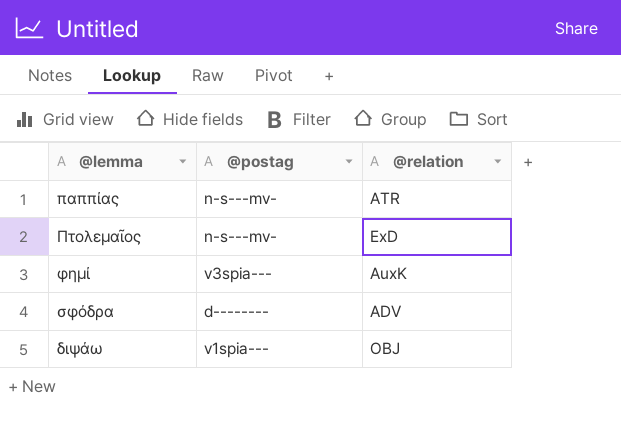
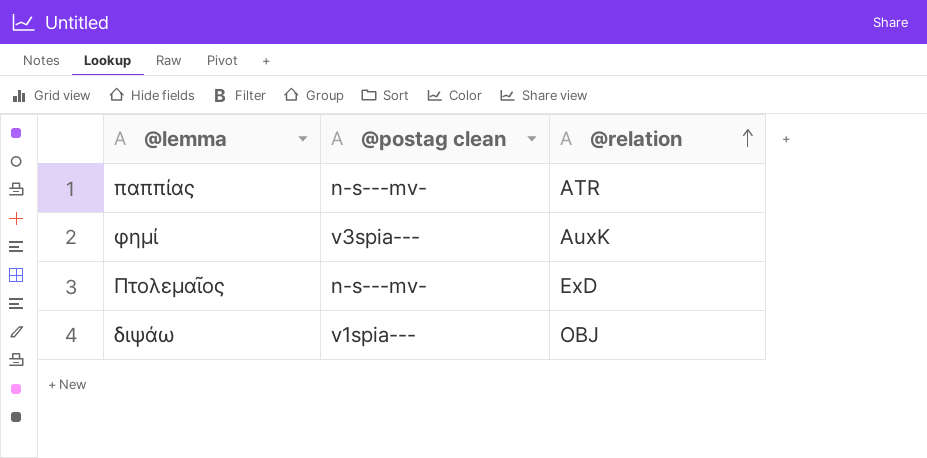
row order: none -> @relation ascending
column name: @postag -> @postag clean
row σφόδρα: d-------- | ADV -> none

